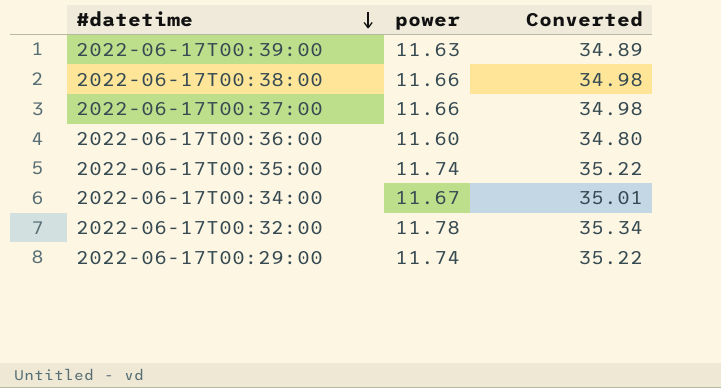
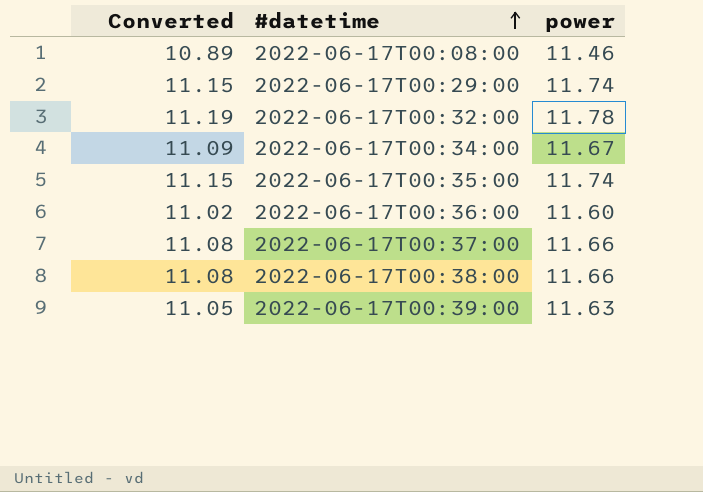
row order: #datetime descending -> #datetime ascending
column Converted | formula: [power] * 3 -> [power] * 0.95
column Converted | position: 3 -> 1
row 2022-06-17T00:08:00: none -> 10.89 | 11.46

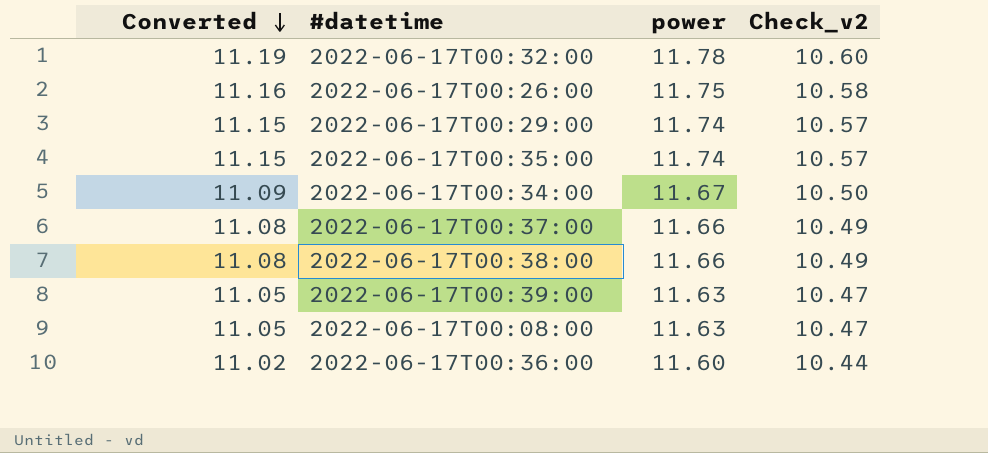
row order: #datetime ascending -> Converted descending
column Check_v2 | formula: none -> [power] * 0.9
row 2022-06-17T00:26:00: none -> 11.16 | 11.75 | 10.58
2022-06-17T00:08:00 | Converted: 10.89 -> 11.05
2022-06-17T00:08:00 | power: 11.46 -> 11.63

